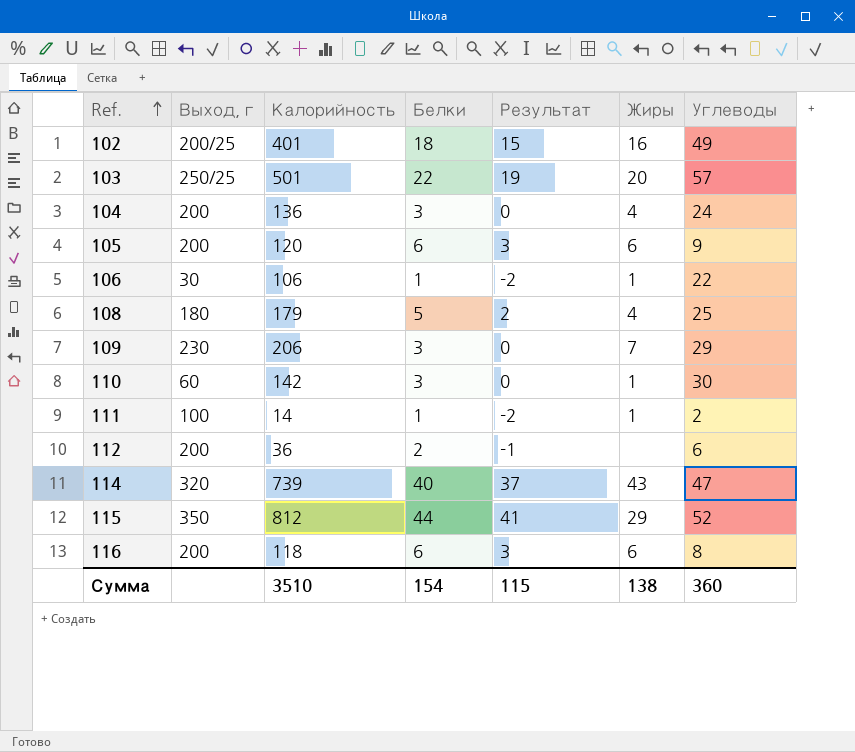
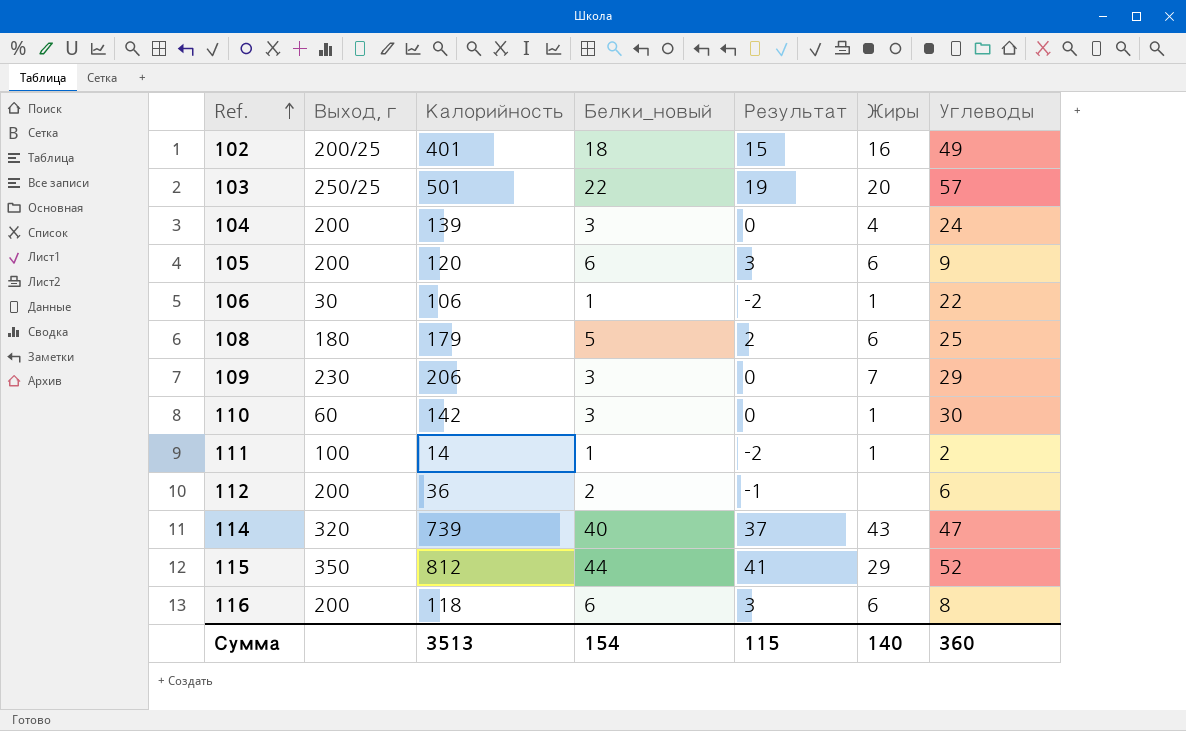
column name: Белки -> Белки_новый
104 | Калорийность: 136 -> 139
108 | Жиры: 4 -> 6
Сумма | Калорийность: 3510 -> 3513
Сумма | Жиры: 138 -> 140

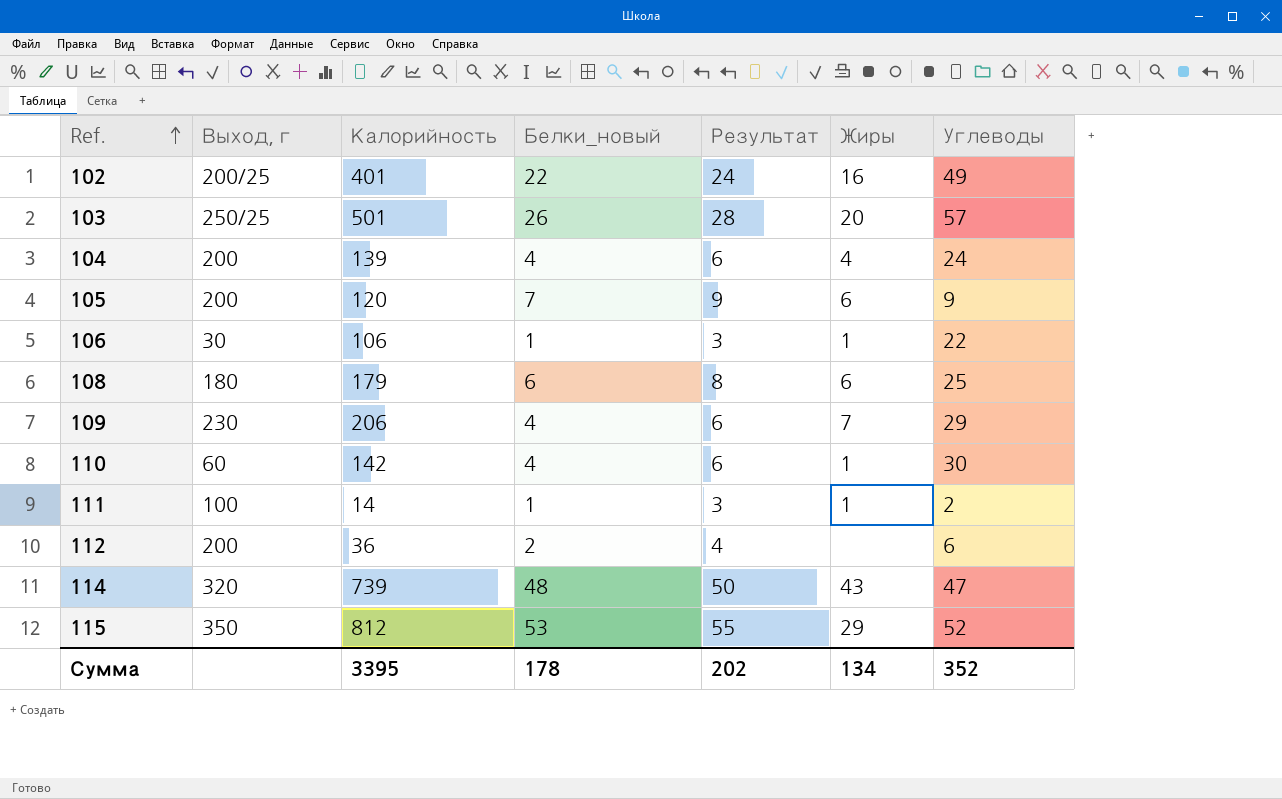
column Результат | formula: [Белки_новый] - 3 -> [Белки_новый] + 2
row 116: 200 | 118 | 6 | 3 | 6 | 8 -> none
102 | Белки_новый: 18 -> 22
103 | Белки_новый: 22 -> 26
104 | Белки_новый: 3 -> 4
105 | Белки_новый: 6 -> 7
108 | Белки_новый: 5 -> 6
109 | Белки_новый: 3 -> 4
110 | Белки_новый: 3 -> 4
114 | Белки_новый: 40 -> 48
115 | Белки_новый: 44 -> 53
Сумма | Калорийность: 3513 -> 3395
Сумма | Белки_новый: 154 -> 178
Сумма | Результат: 115 -> 202
Сумма | Жиры: 140 -> 134
Сумма | Углеводы: 360 -> 352

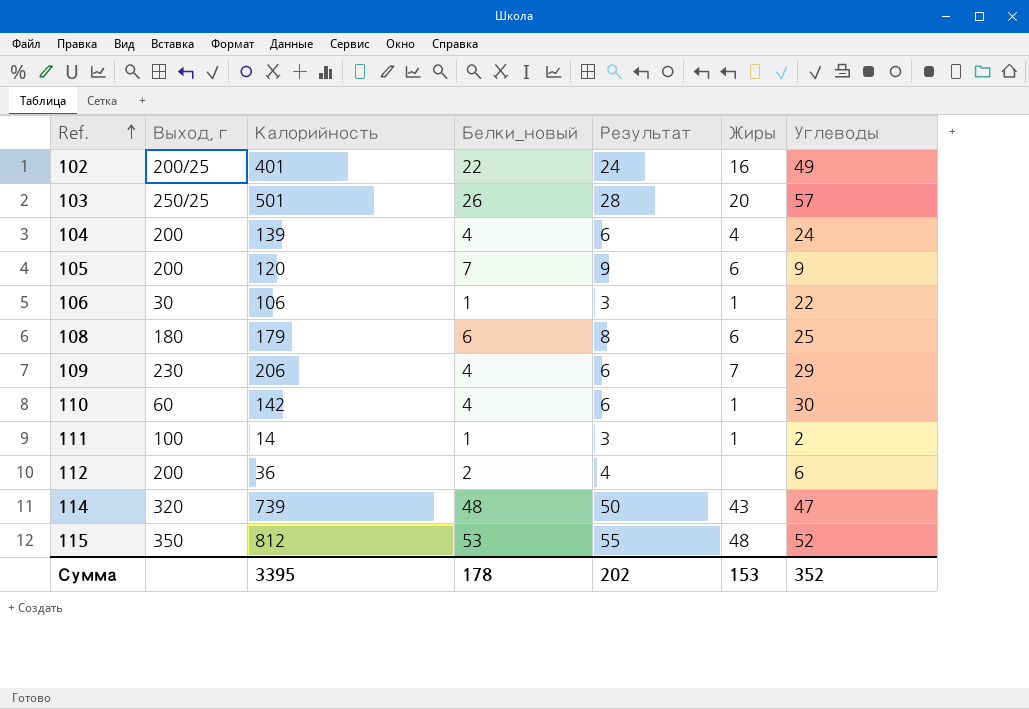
115 | Жиры: 29 -> 48
Сумма | Жиры: 134 -> 153

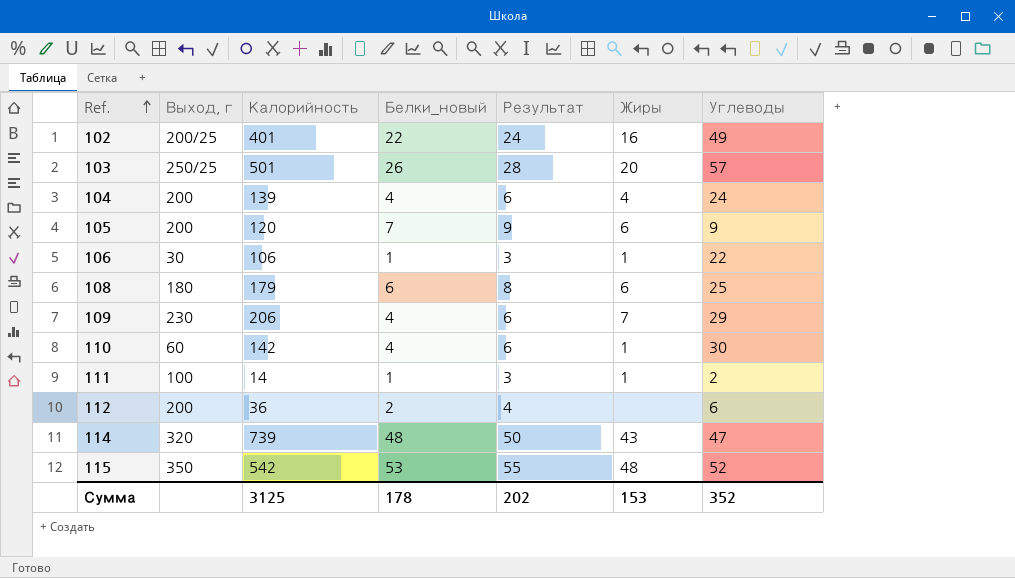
115 | Калорийность: 812 -> 542
Сумма | Калорийность: 3395 -> 3125

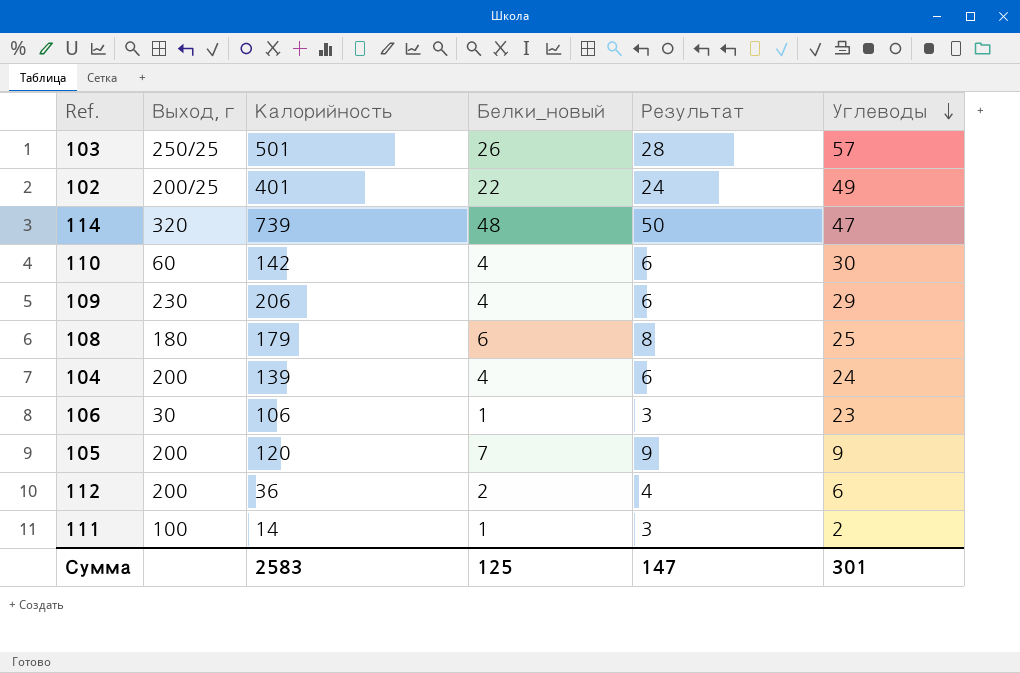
row order: Ref. ascending -> Углеводы descending
column Жиры | position: 6 -> none
row 115: 350 | 542 | 53 | 55 | 48 | 52 -> none
106 | Углеводы: 22 -> 23
Сумма | Калорийность: 3125 -> 2583
Сумма | Белки_новый: 178 -> 125
Сумма | Результат: 202 -> 147
Сумма | Углеводы: 352 -> 301

